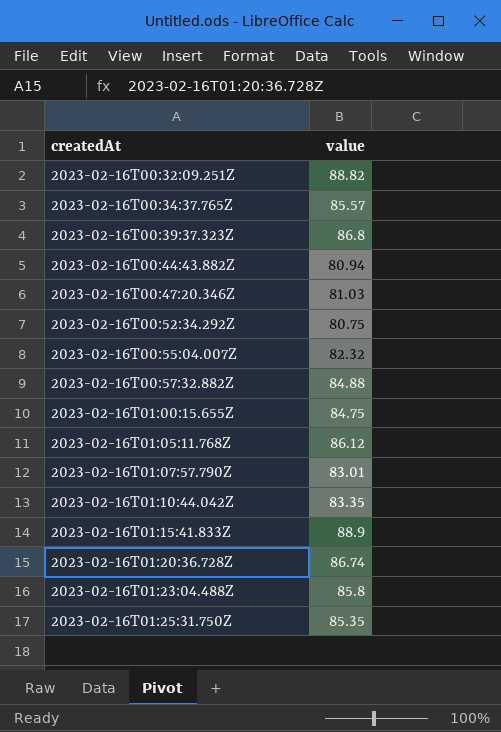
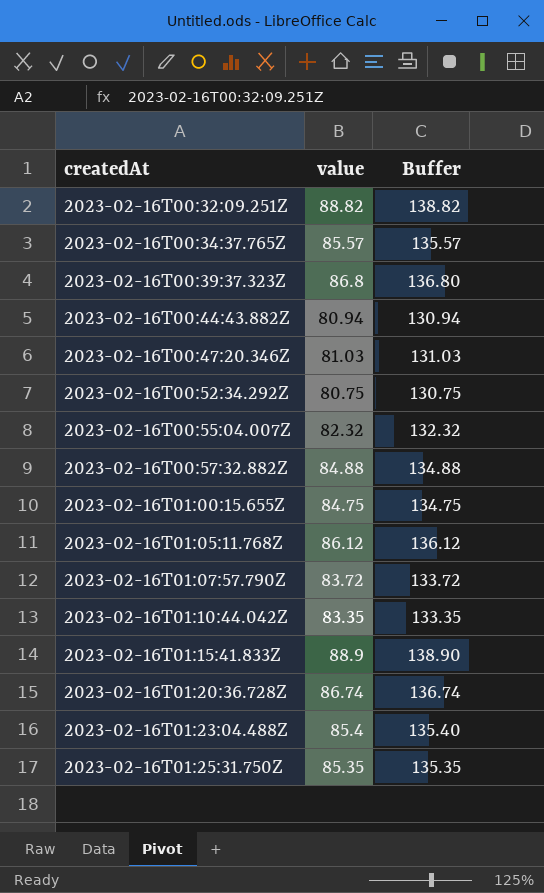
column Buffer | formula: none -> [value] + 50
2023-02-16T01:07:57.790Z | value: 83.01 -> 83.72
2023-02-16T01:23:04.488Z | value: 85.8 -> 85.4

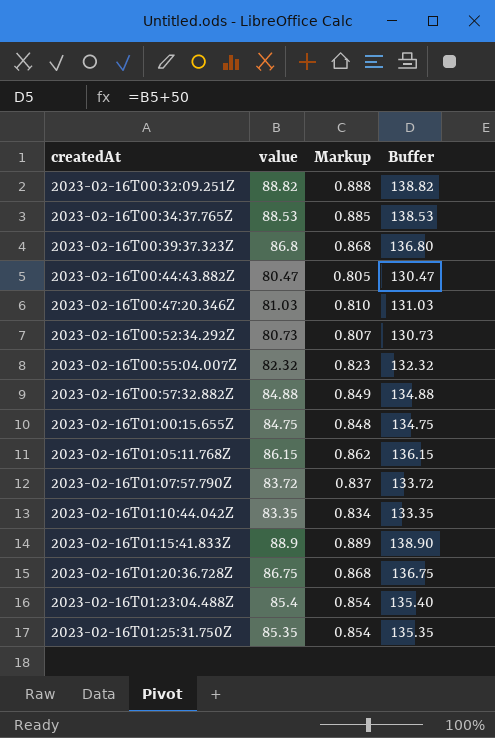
column Markup | formula: none -> [value] * 0.01
2023-02-16T00:34:37.765Z | value: 85.57 -> 88.53
2023-02-16T00:34:37.765Z | Buffer: 135.57 -> 138.53
2023-02-16T00:44:43.882Z | value: 80.94 -> 80.47
2023-02-16T00:44:43.882Z | Buffer: 130.94 -> 130.47
2023-02-16T00:52:34.292Z | value: 80.75 -> 80.73
2023-02-16T00:52:34.292Z | Buffer: 130.75 -> 130.73
2023-02-16T01:05:11.768Z | value: 86.12 -> 86.15
2023-02-16T01:05:11.768Z | Buffer: 136.12 -> 136.15
2023-02-16T01:20:36.728Z | value: 86.74 -> 86.75
2023-02-16T01:20:36.728Z | Buffer: 136.74 -> 136.75

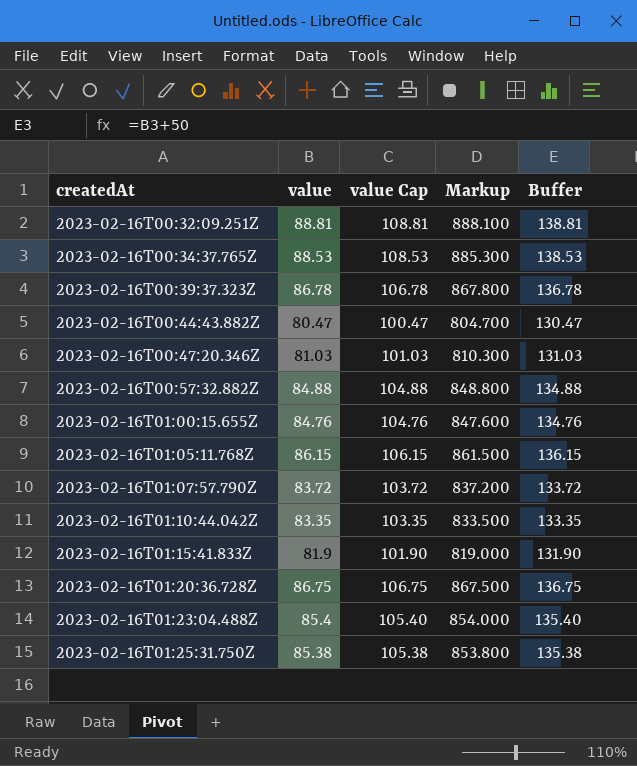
column value Cap | formula: none -> [value] + 20
column Markup | formula: [value] * 0.01 -> [value] * 10
row 2023-02-16T00:52:34.292Z: 80.73 | 0.807 | 130.73 -> none
row 2023-02-16T00:55:04.007Z: 82.32 | 0.823 | 132.32 -> none
2023-02-16T00:32:09.251Z | value: 88.82 -> 88.81
2023-02-16T00:32:09.251Z | Buffer: 138.82 -> 138.81
2023-02-16T00:39:37.323Z | value: 86.8 -> 86.78
2023-02-16T00:39:37.323Z | Buffer: 136.80 -> 136.78
2023-02-16T01:00:15.655Z | value: 84.75 -> 84.76
2023-02-16T01:00:15.655Z | Buffer: 134.75 -> 134.76
2023-02-16T01:15:41.833Z | value: 88.9 -> 81.9
2023-02-16T01:15:41.833Z | Buffer: 138.90 -> 131.90
2023-02-16T01:25:31.750Z | value: 85.35 -> 85.38
2023-02-16T01:25:31.750Z | Buffer: 135.35 -> 135.38

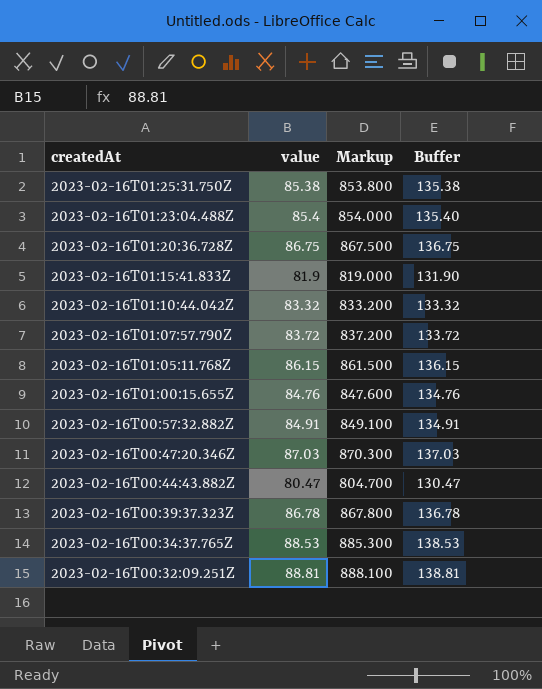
row order: createdAt ascending -> createdAt descending
column value Cap | formula: [value] + 20 -> none
2023-02-16T01:10:44.042Z | value: 83.35 -> 83.32
2023-02-16T01:10:44.042Z | Markup: 833.500 -> 833.200
2023-02-16T01:10:44.042Z | Buffer: 133.35 -> 133.32
2023-02-16T00:57:32.882Z | value: 84.88 -> 84.91
2023-02-16T00:57:32.882Z | Markup: 848.800 -> 849.100
2023-02-16T00:57:32.882Z | Buffer: 134.88 -> 134.91
2023-02-16T00:47:20.346Z | value: 81.03 -> 87.03
2023-02-16T00:47:20.346Z | Markup: 810.300 -> 870.300
2023-02-16T00:47:20.346Z | Buffer: 131.03 -> 137.03

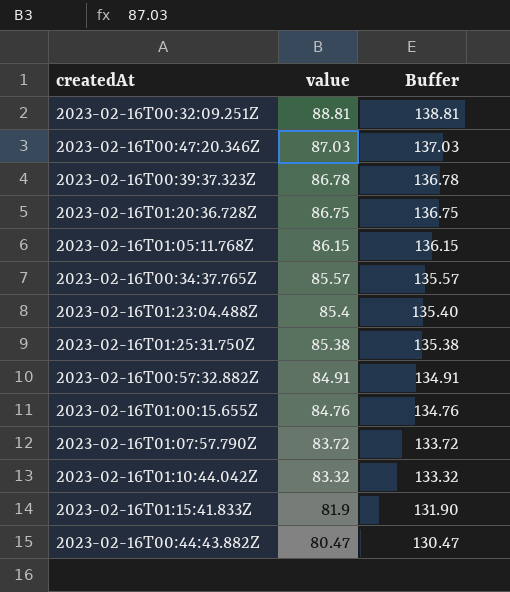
row order: createdAt descending -> value descending
column Markup | formula: [value] * 10 -> none
2023-02-16T00:34:37.765Z | value: 88.53 -> 85.57
2023-02-16T00:34:37.765Z | Buffer: 138.53 -> 135.57

